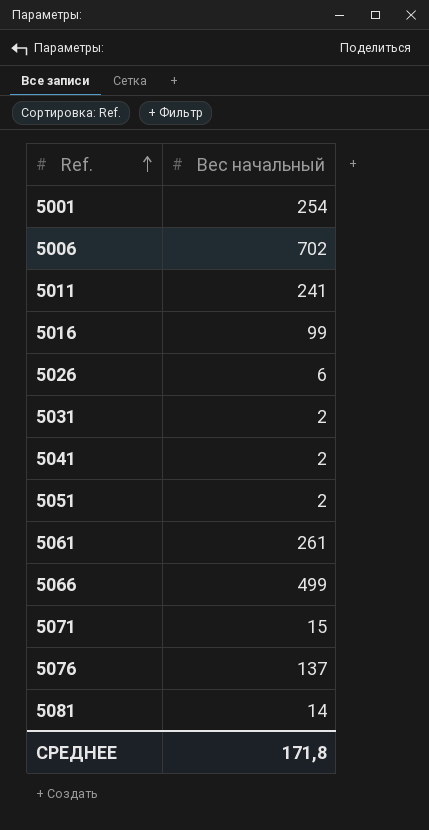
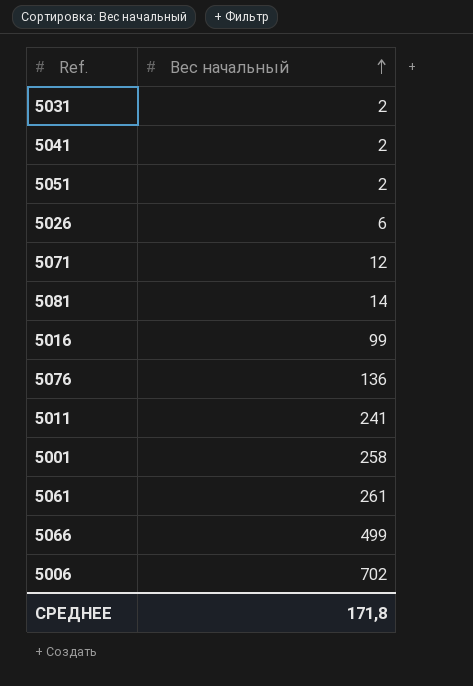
row order: Ref. ascending -> Вес начальный ascending
5071 | Вес начальный: 15 -> 12
5076 | Вес начальный: 137 -> 136
5001 | Вес начальный: 254 -> 258

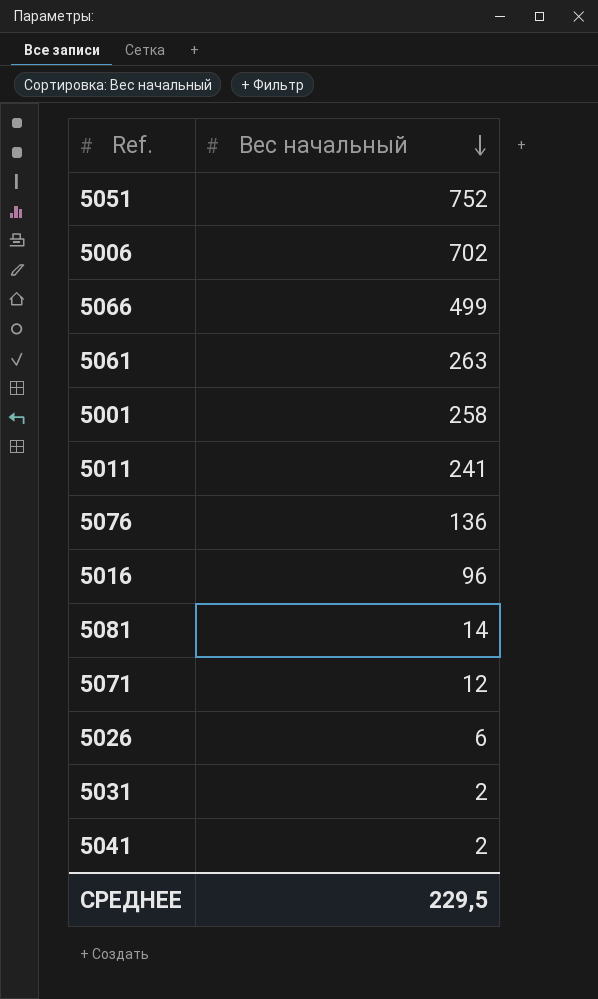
row order: Вес начальный ascending -> Вес начальный descending
5051 | Вес начальный: 2 -> 752
5061 | Вес начальный: 261 -> 263
5016 | Вес начальный: 99 -> 96
СРЕДНЕЕ | Вес начальный: 171,8 -> 229,5

